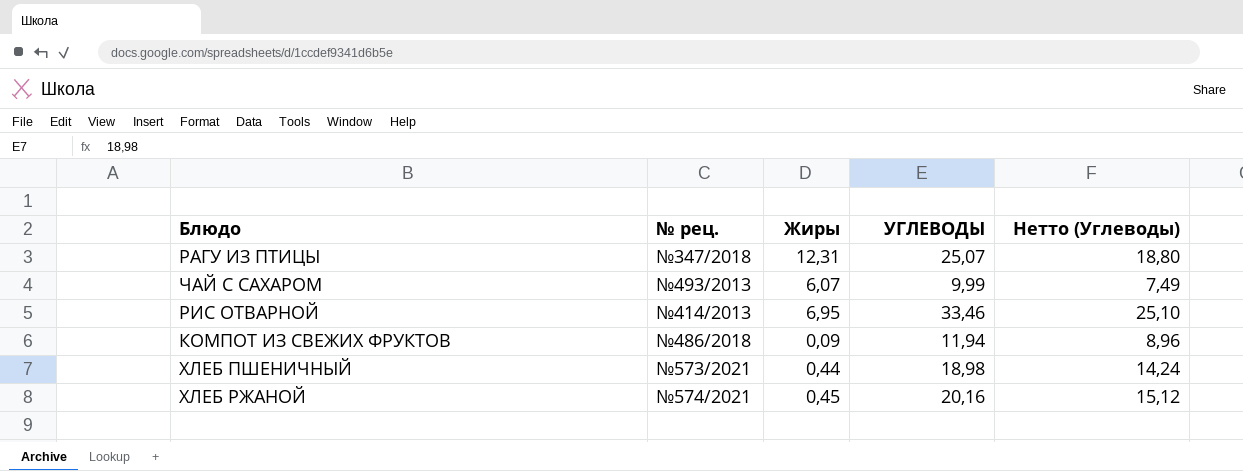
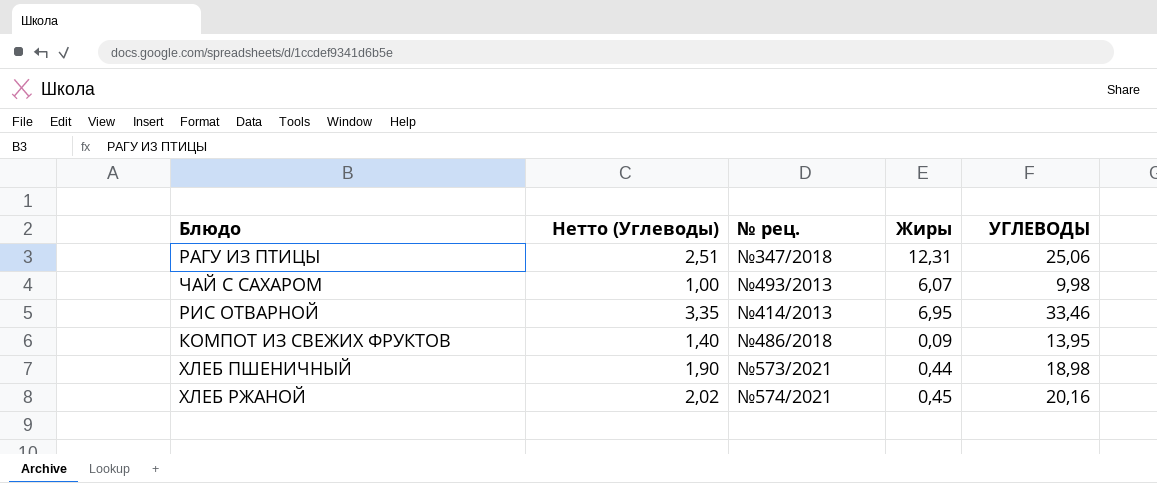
column Нетто (Углеводы) | formula: [УГЛЕВОДЫ] * 0,75 -> [УГЛЕВОДЫ] * 0,1
column Нетто (Углеводы) | position: 5 -> 2
РАГУ ИЗ ПТИЦЫ | УГЛЕВОДЫ: 25,07 -> 25,06
ЧАЙ С САХАРОМ | УГЛЕВОДЫ: 9,99 -> 9,98
КОМПОТ ИЗ СВЕЖИХ ФРУКТОВ | УГЛЕВОДЫ: 11,94 -> 13,95

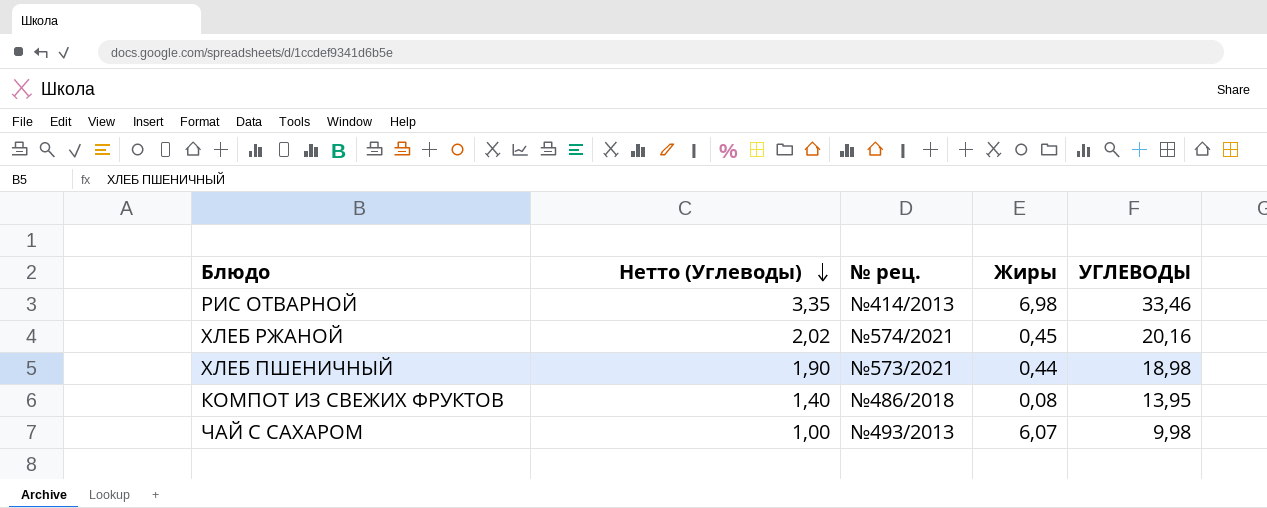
row order: none -> Нетто (Углеводы) descending
row РАГУ ИЗ ПТИЦЫ: 2,51 | №347/2018 | 12,31 | 25,06 -> none
РИС ОТВАРНОЙ | Жиры: 6,95 -> 6,98
КОМПОТ ИЗ СВЕЖИХ ФРУКТОВ | Жиры: 0,09 -> 0,08

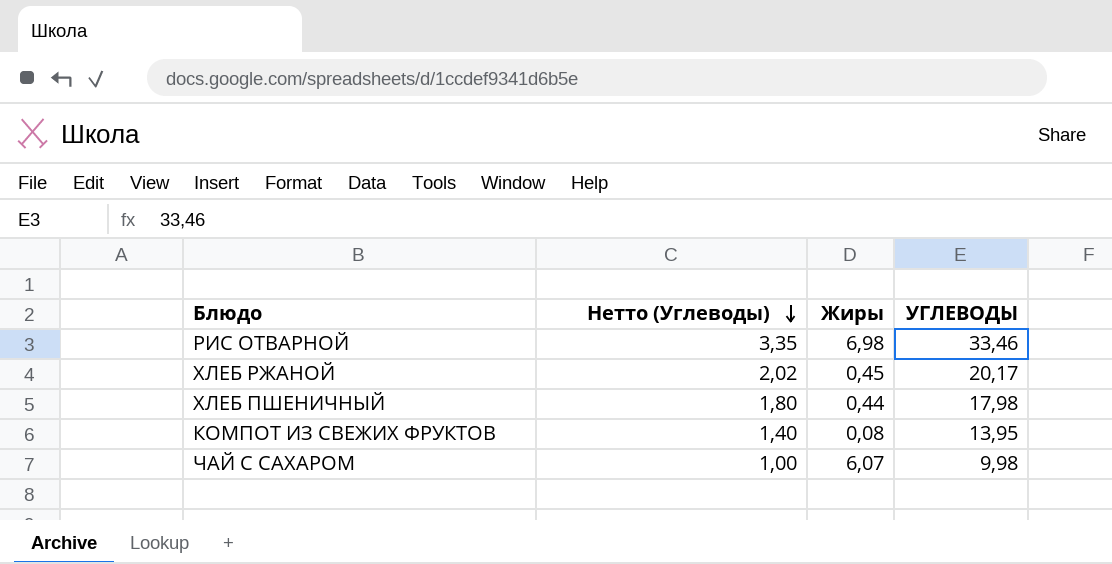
column № рец. | position: 3 -> none
ХЛЕБ РЖАНОЙ | УГЛЕВОДЫ: 20,16 -> 20,17
ХЛЕБ ПШЕНИЧНЫЙ | Нетто (Углеводы): 1,90 -> 1,80
ХЛЕБ ПШЕНИЧНЫЙ | УГЛЕВОДЫ: 18,98 -> 17,98

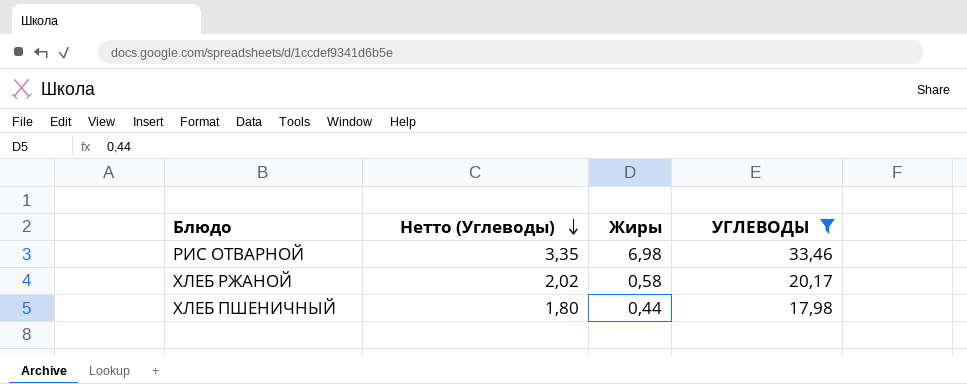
filter: none -> УГЛЕВОДЫ >= 17,98
ХЛЕБ РЖАНОЙ | Жиры: 0,45 -> 0,58

